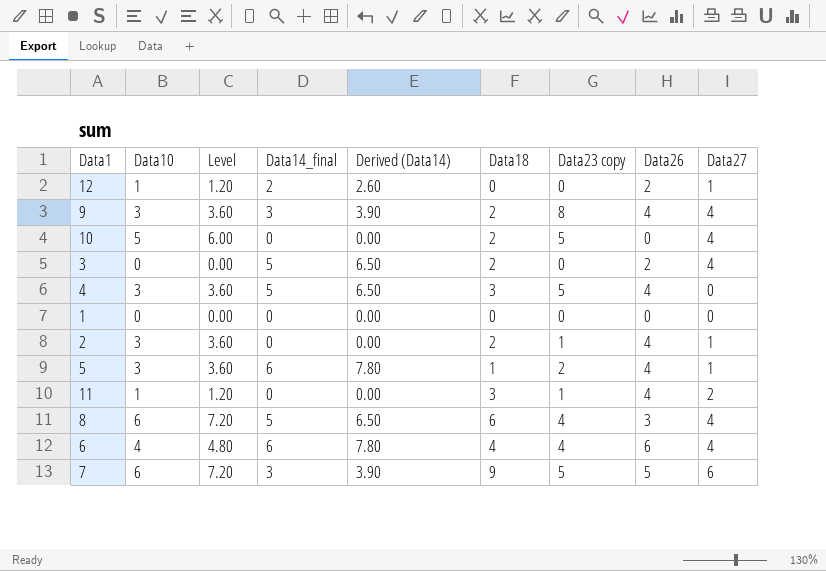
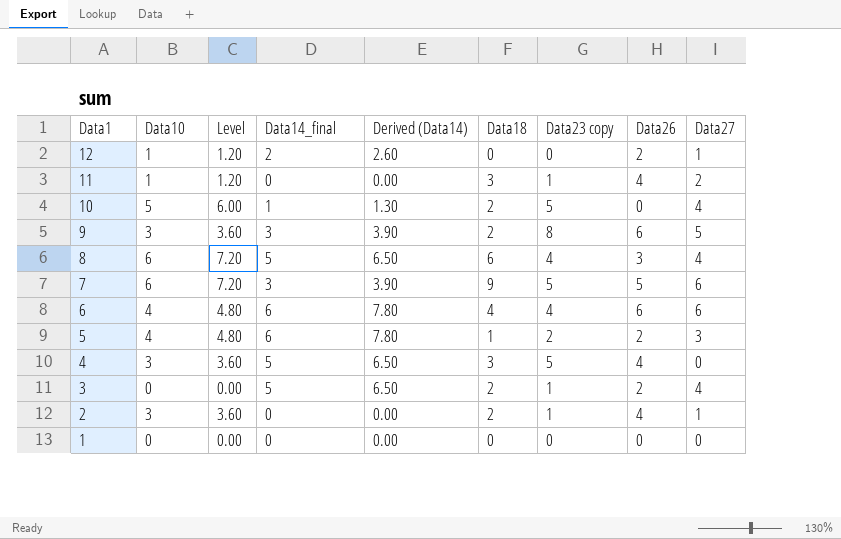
row order: none -> Data1 descending
10 | Data14_final: 0 -> 1
10 | Derived (Data14): 0.00 -> 1.30
9 | Data26: 4 -> 6
9 | Data27: 4 -> 5
6 | Data27: 4 -> 6
5 | Data10: 3 -> 4
5 | Level: 3.60 -> 4.80
5 | Data26: 4 -> 2
5 | Data27: 1 -> 3
3 | Data23 copy: 0 -> 1

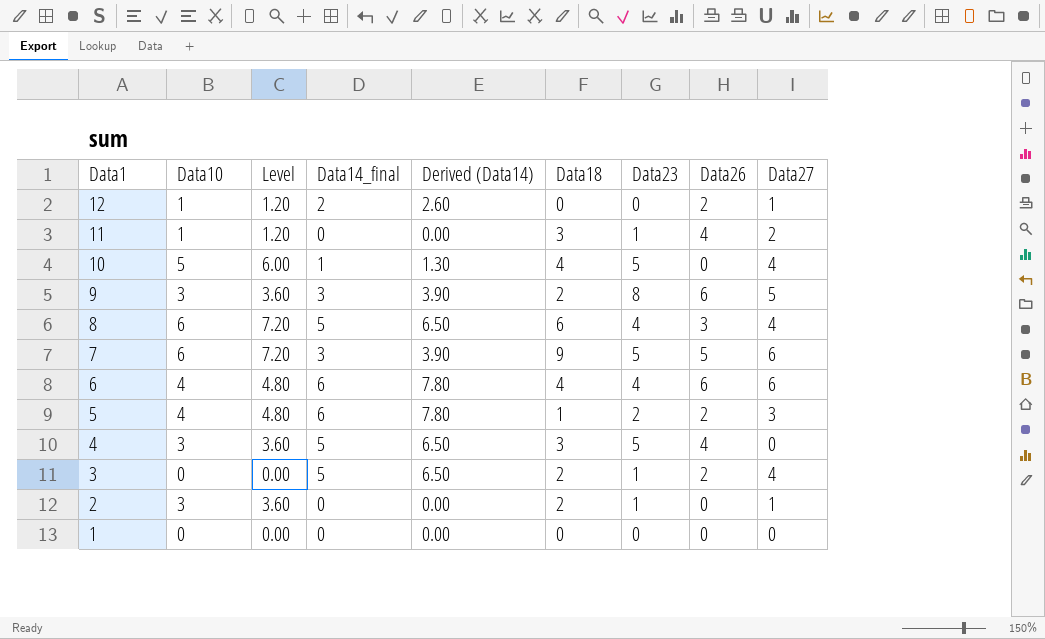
column name: Data23 copy -> Data23
10 | Data18: 2 -> 4
2 | Data26: 4 -> 0

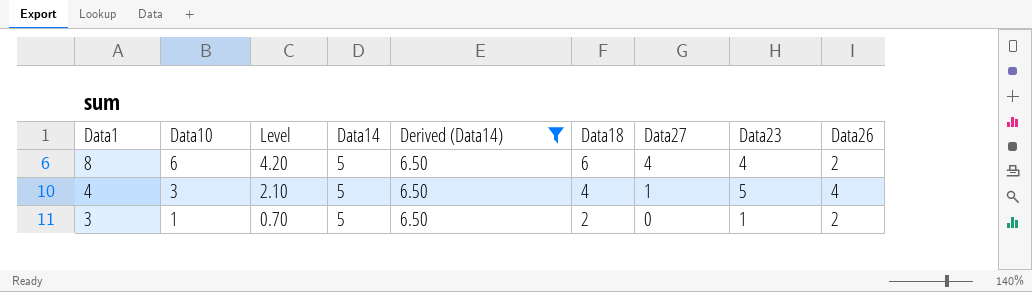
filter: none -> Derived (Data14) = 6.50
column Level | formula: [Data10] * 1.2 -> [Data10] * 0.7
column name: Data14_final -> Data14
column Data27 | position: 9 -> 7
8 | Data26: 3 -> 2
4 | Data18: 3 -> 4
4 | Data27: 0 -> 1
3 | Data10: 0 -> 1
3 | Data27: 4 -> 0

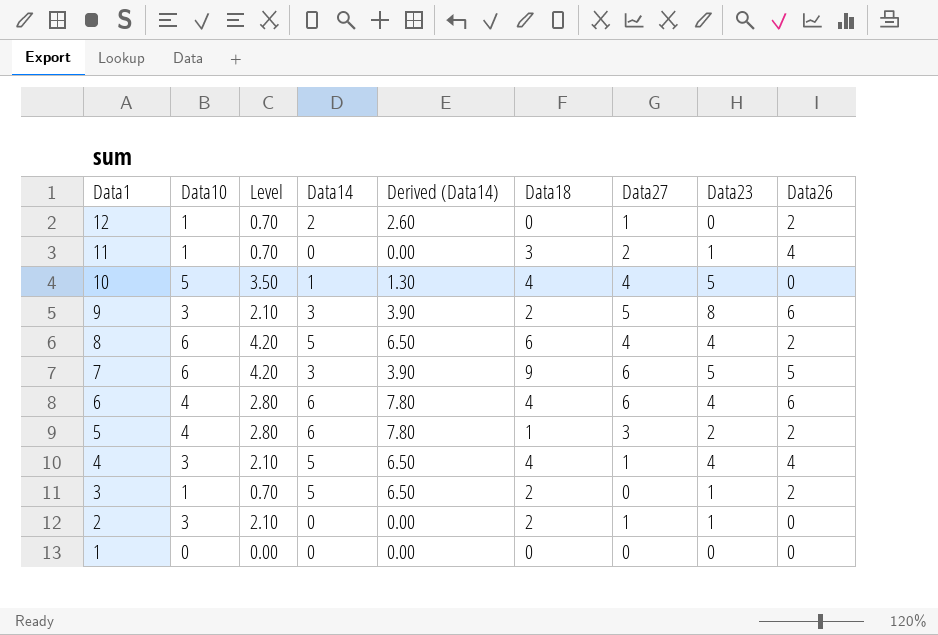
filter: Derived (Data14) = 6.50 -> none
4 | Data23: 5 -> 4

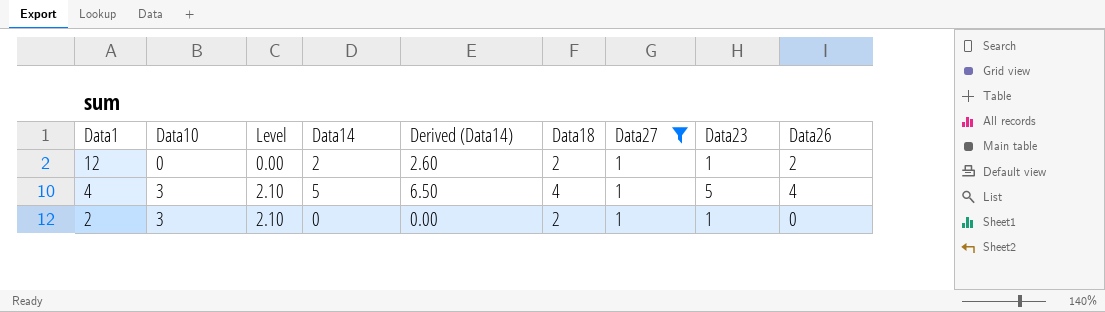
filter: none -> Data27 = 1
12 | Data10: 1 -> 0
12 | Level: 0.70 -> 0.00
12 | Data18: 0 -> 2
12 | Data23: 0 -> 1
4 | Data23: 4 -> 5

